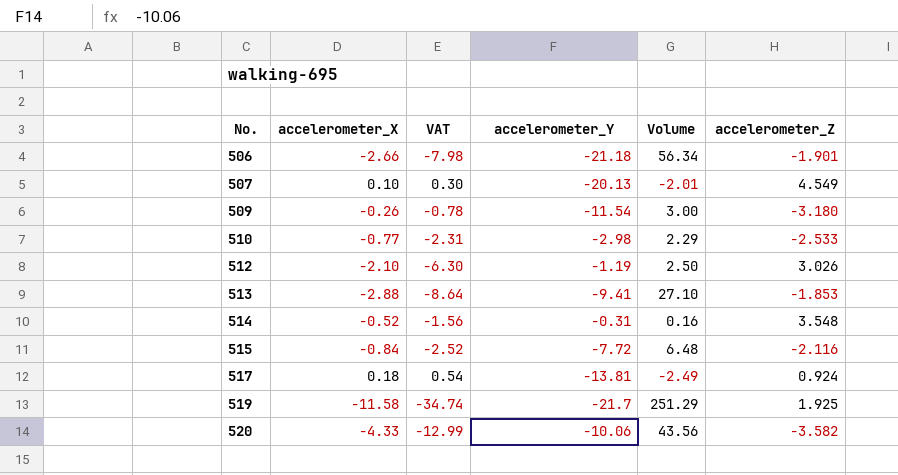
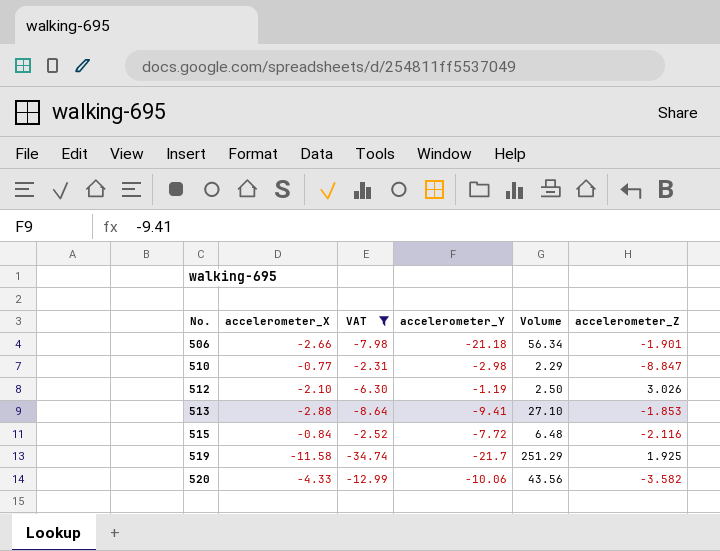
filter: none -> VAT <= -2.31
510 | accelerometer_Z: -2.533 -> -8.847

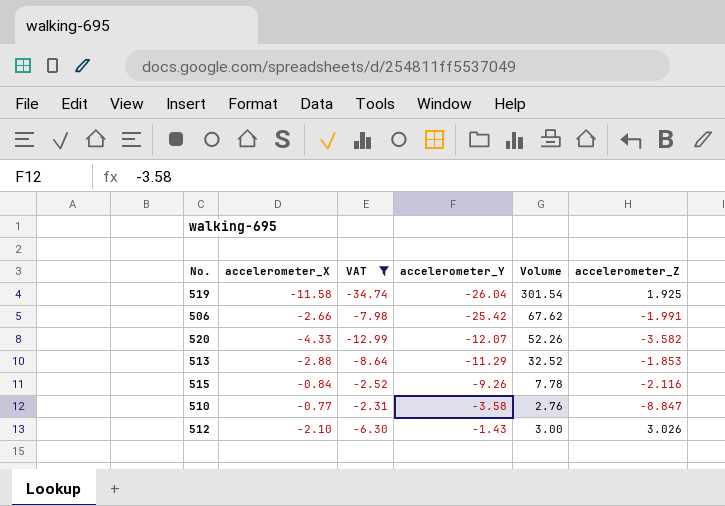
row order: No. ascending -> accelerometer_Y ascending
519 | accelerometer_Y: -21.7 -> -26.04
519 | Volume: 251.29 -> 301.54
506 | accelerometer_Y: -21.18 -> -25.42
506 | Volume: 56.34 -> 67.62
506 | accelerometer_Z: -1.901 -> -1.991
520 | accelerometer_Y: -10.06 -> -12.07
520 | Volume: 43.56 -> 52.26
513 | accelerometer_Y: -9.41 -> -11.29
513 | Volume: 27.10 -> 32.52
515 | accelerometer_Y: -7.72 -> -9.26
515 | Volume: 6.48 -> 7.78
510 | accelerometer_Y: -2.98 -> -3.58
510 | Volume: 2.29 -> 2.76
512 | accelerometer_Y: -1.19 -> -1.43
512 | Volume: 2.50 -> 3.00

